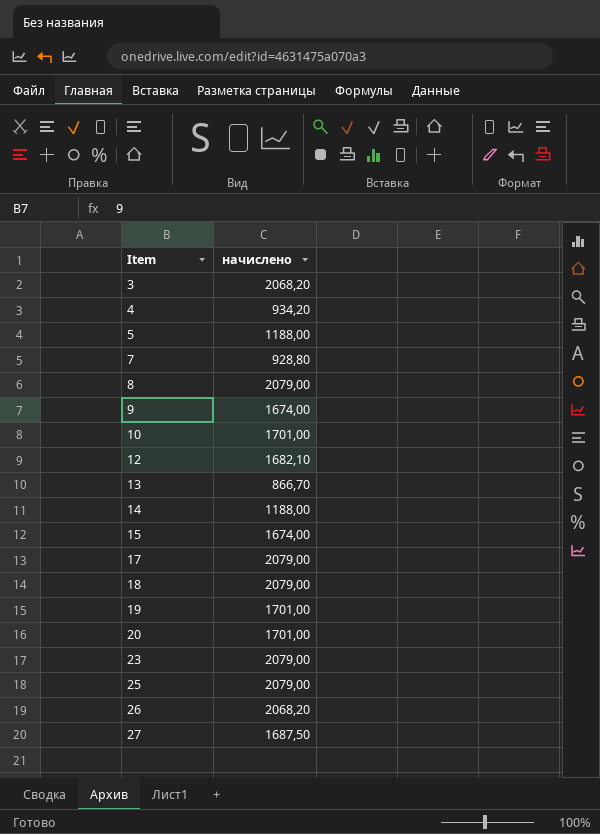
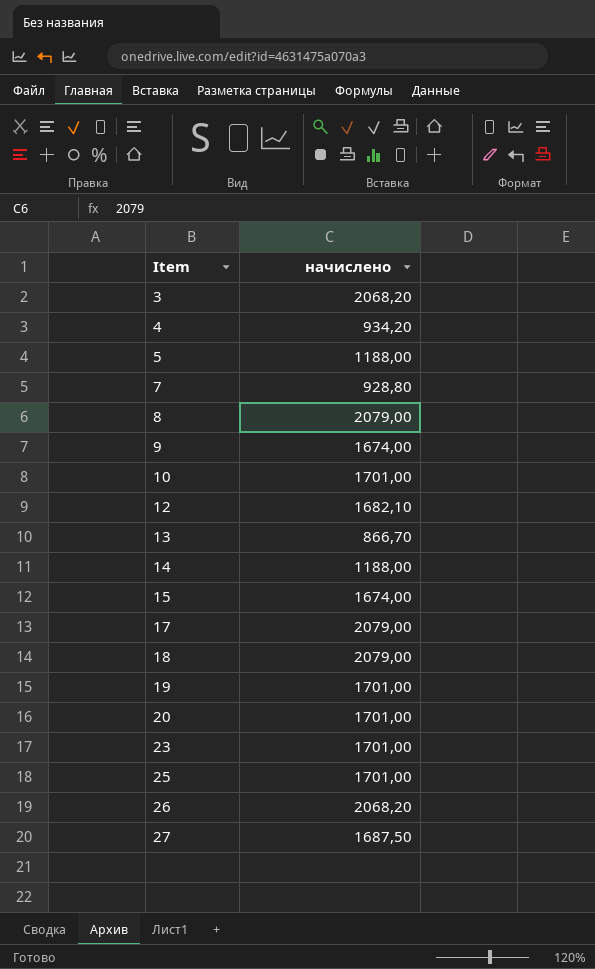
23 | начислено: 2079,00 -> 1701,00
25 | начислено: 2079,00 -> 1701,00

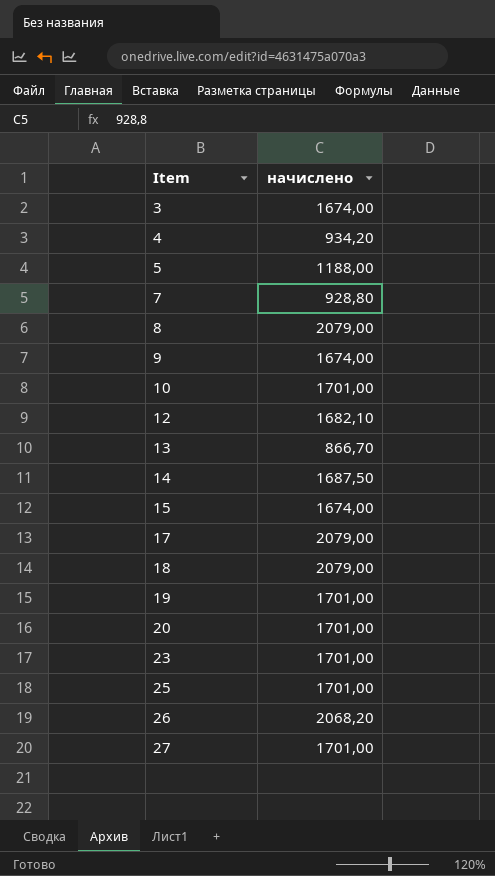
3 | начислено: 2068,20 -> 1674,00
14 | начислено: 1188,00 -> 1687,50
27 | начислено: 1687,50 -> 1701,00

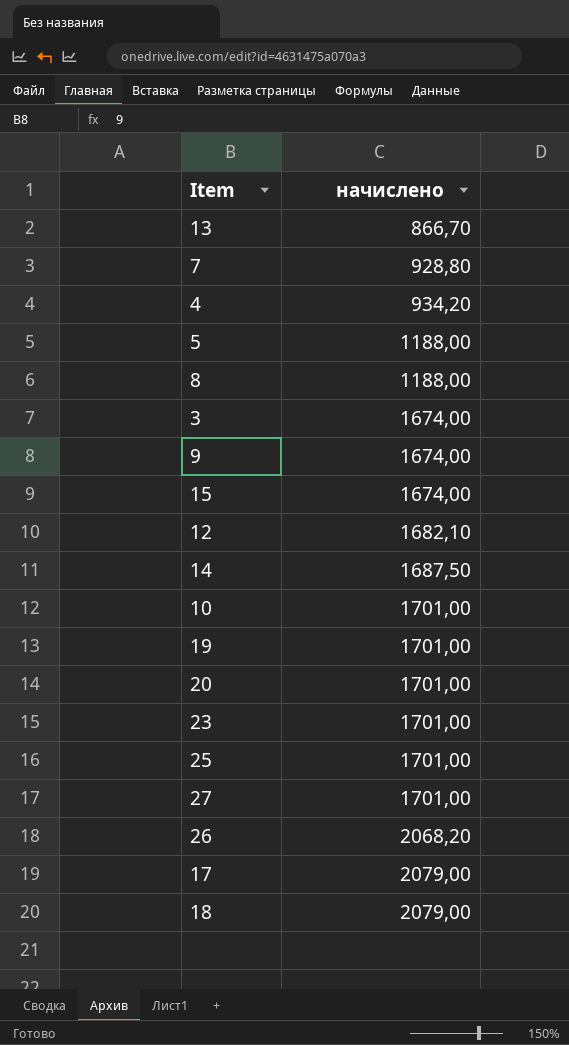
row order: Item ascending -> начислено ascending
8 | начислено: 2079,00 -> 1188,00

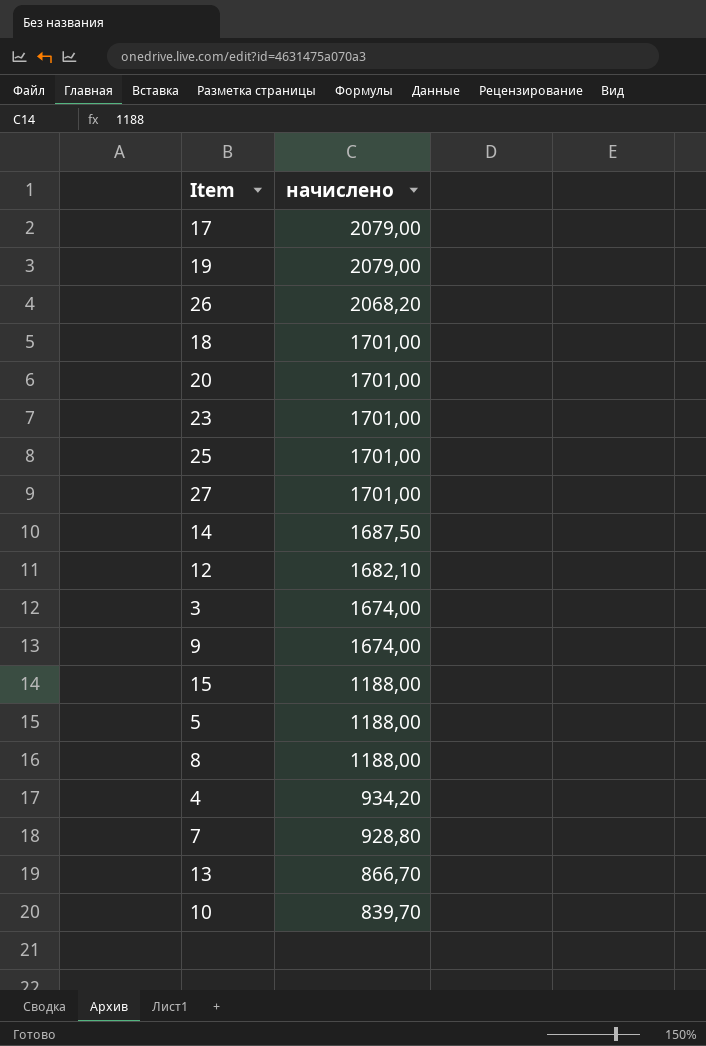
row order: начислено ascending -> начислено descending
19 | начислено: 1701,00 -> 2079,00
18 | начислено: 2079,00 -> 1701,00
15 | начислено: 1674,00 -> 1188,00
10 | начислено: 1701,00 -> 839,70

